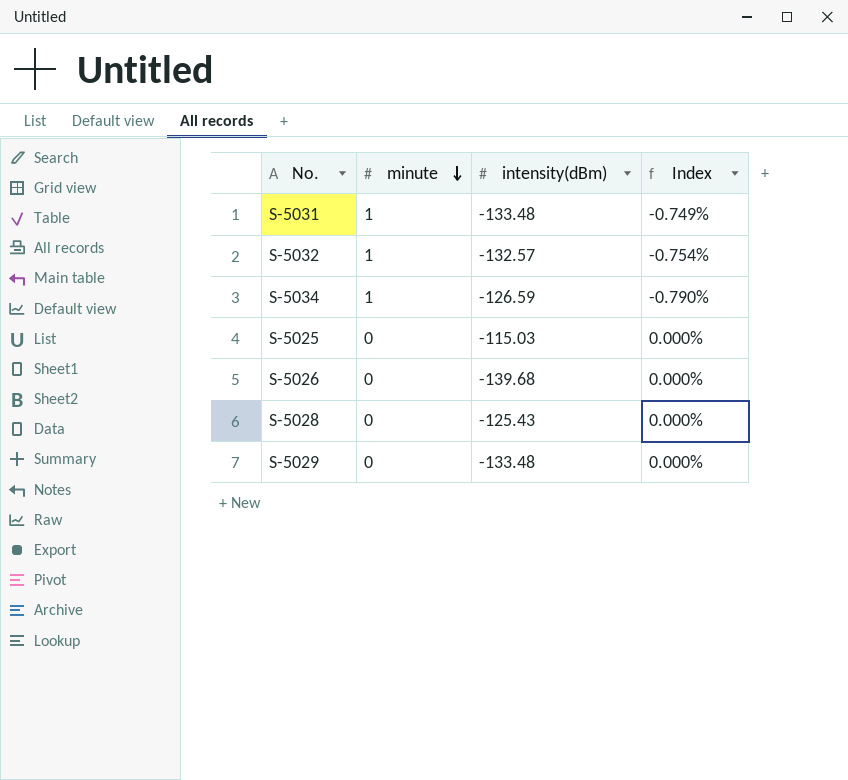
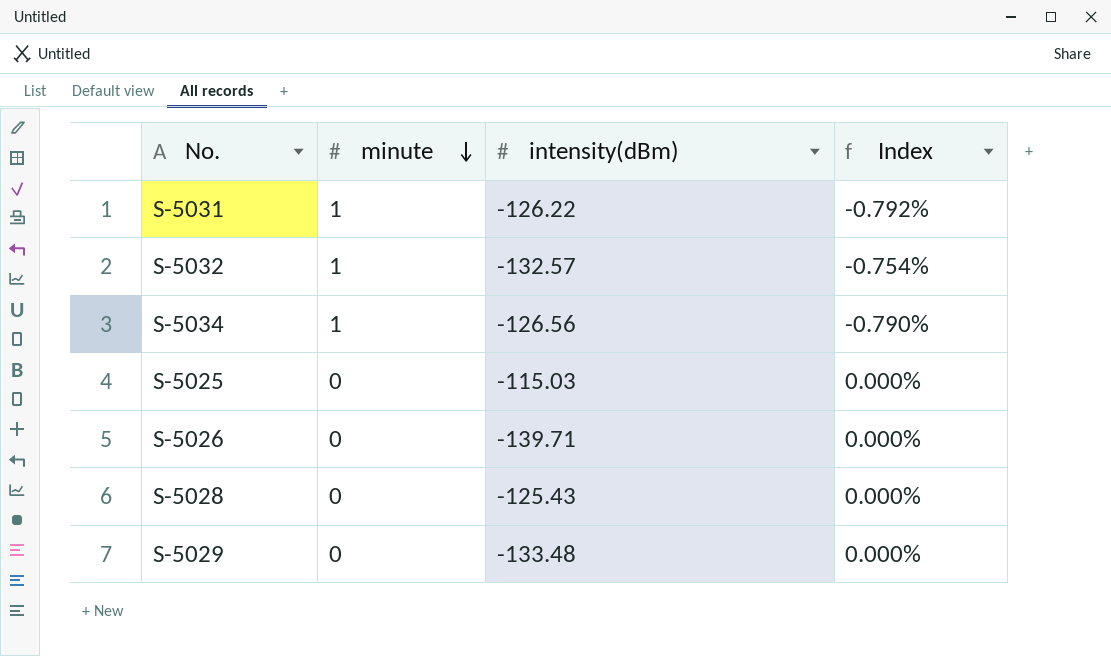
S-5031 | intensity(dBm): -133.48 -> -126.22
S-5031 | Index: -0.749% -> -0.792%
S-5034 | intensity(dBm): -126.59 -> -126.56
S-5026 | intensity(dBm): -139.68 -> -139.71

